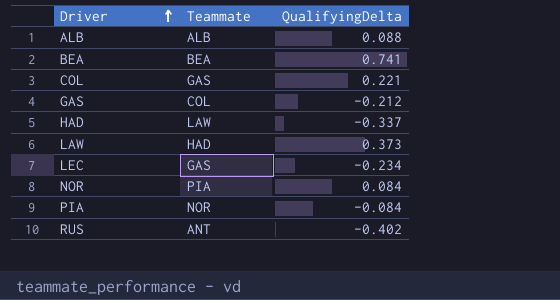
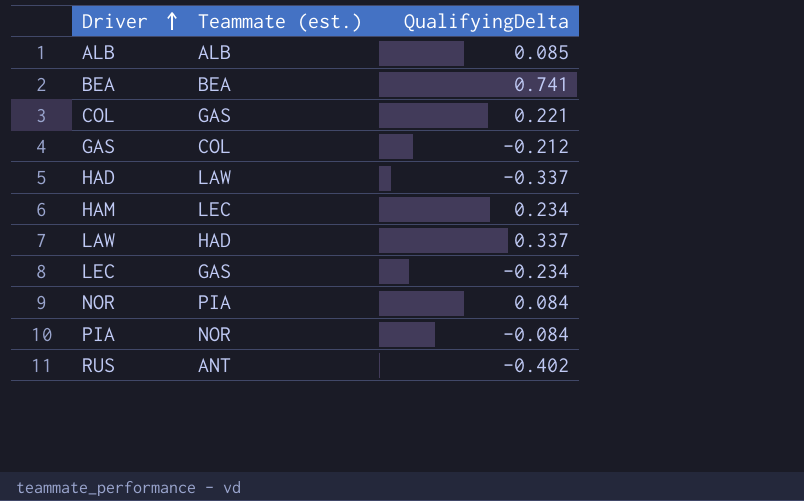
column name: Teammate -> Teammate (est.)
ALB | QualifyingDelta: 0.088 -> 0.085
row HAM: none -> LEC | 0.234
LAW | QualifyingDelta: 0.373 -> 0.337

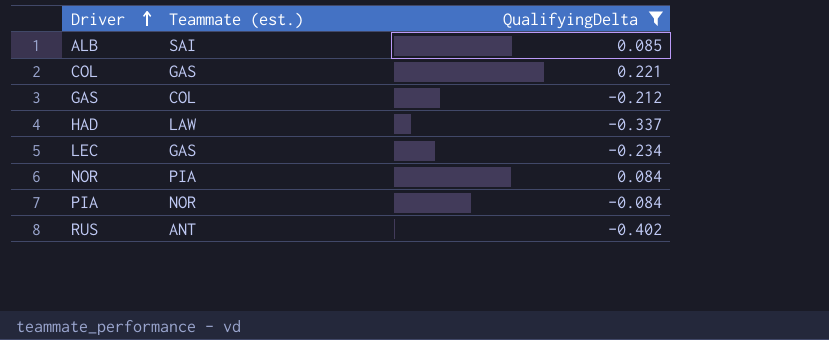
filter: none -> QualifyingDelta <= 0.221
ALB | Teammate (est.): ALB -> SAI

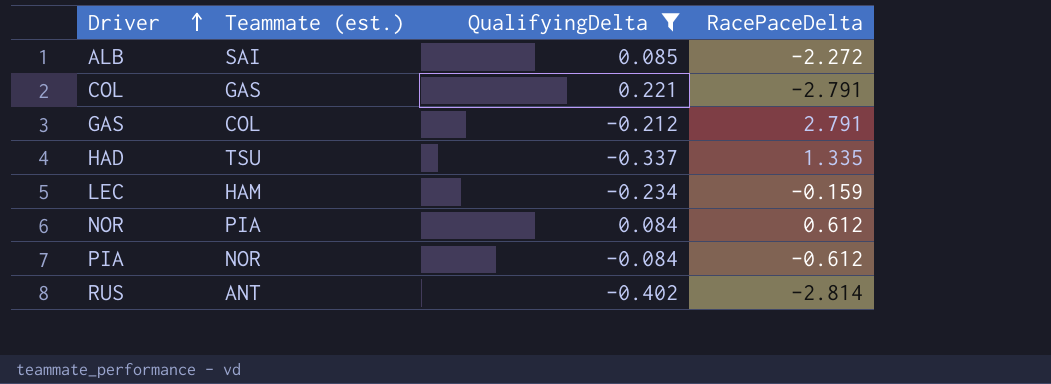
column RacePaceDelta | position: none -> 4
HAD | Teammate (est.): LAW -> TSU
LEC | Teammate (est.): GAS -> HAM

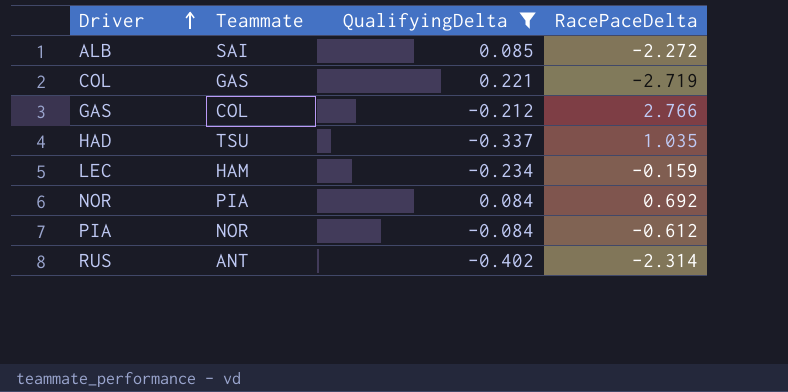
column name: Teammate (est.) -> Teammate
COL | RacePaceDelta: -2.791 -> -2.719
GAS | RacePaceDelta: 2.791 -> 2.766
HAD | RacePaceDelta: 1.335 -> 1.035
NOR | RacePaceDelta: 0.612 -> 0.692
RUS | RacePaceDelta: -2.814 -> -2.314

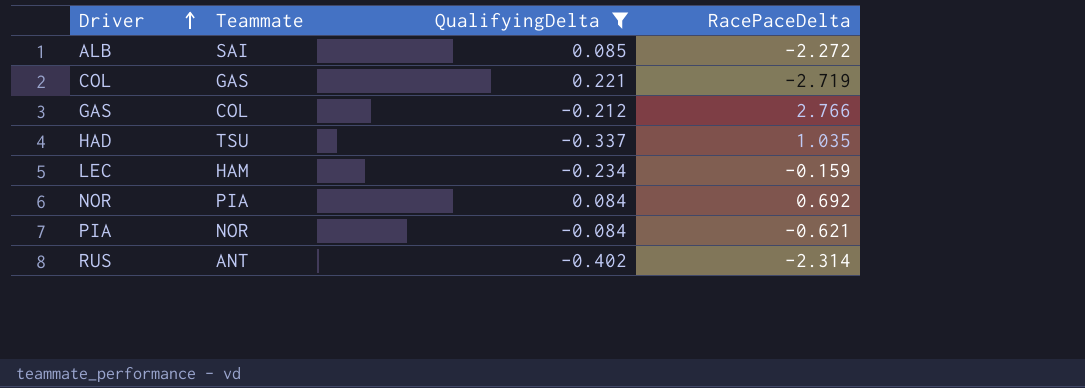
PIA | RacePaceDelta: -0.612 -> -0.621

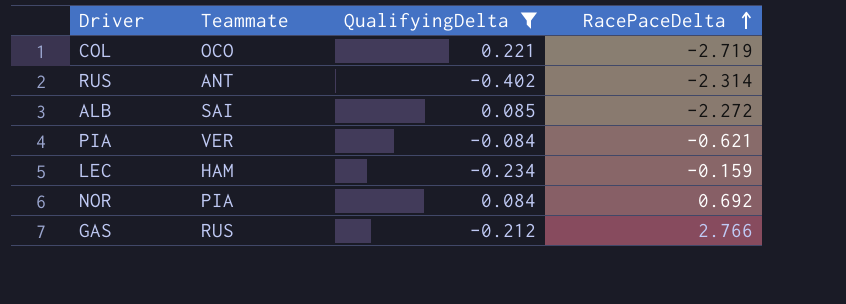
row order: Driver ascending -> RacePaceDelta ascending
row HAD: TSU | -0.337 | 1.035 -> none
COL | Teammate: GAS -> OCO
PIA | Teammate: NOR -> VER
GAS | Teammate: COL -> RUS

